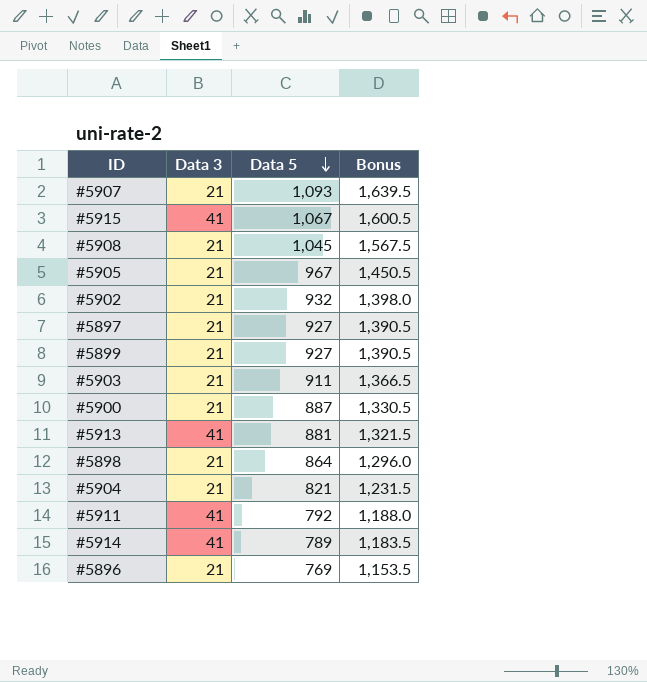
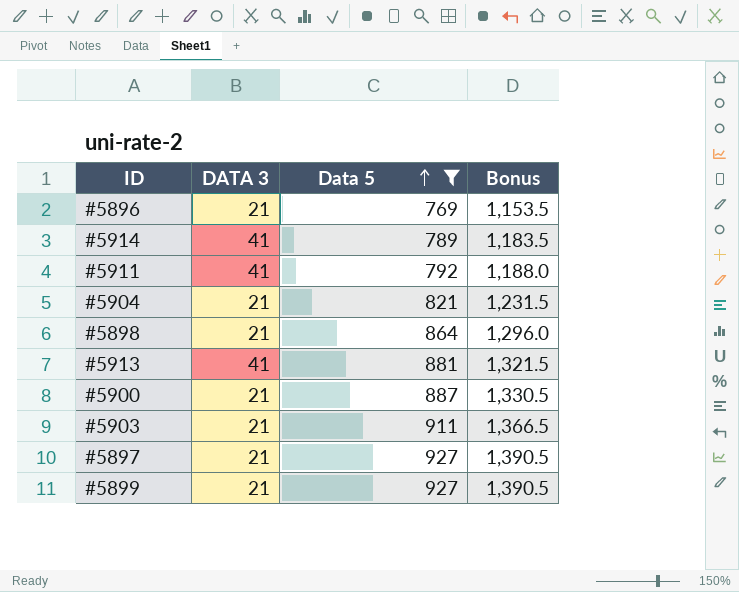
filter: none -> Data 5 <= 927
row order: Data 5 descending -> Data 5 ascending
column name: Data 3 -> DATA 3

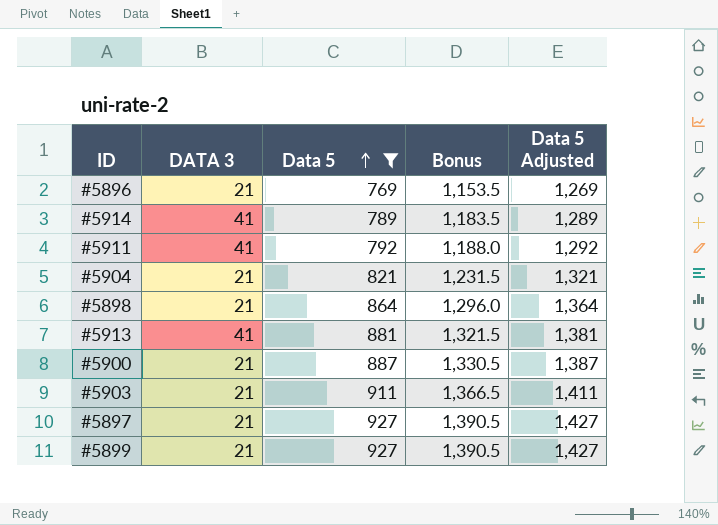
column Data 5 Adjusted | formula: none -> [Data 5] + 500

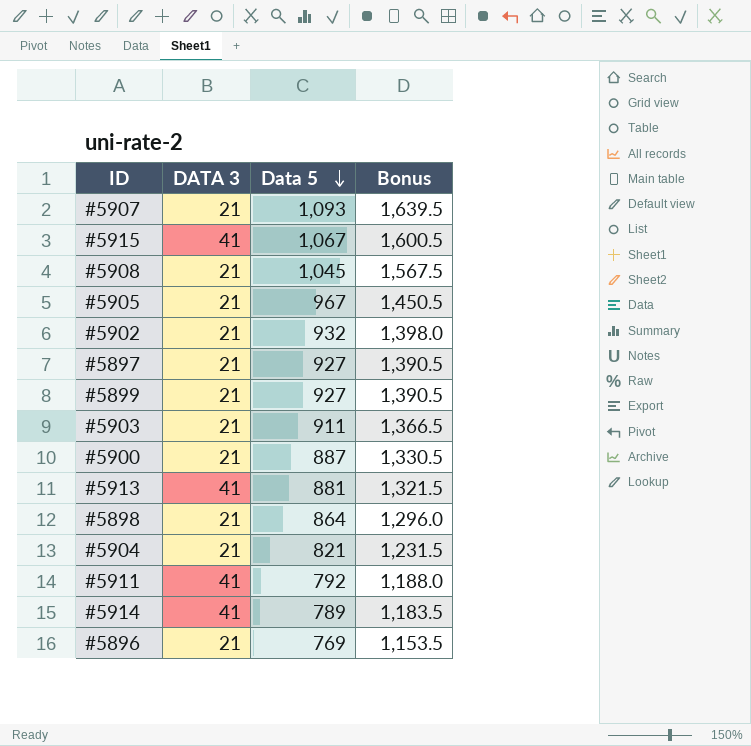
filter: Data 5 <= 927 -> none
row order: Data 5 ascending -> Data 5 descending
column Data 5 Adjusted | formula: [Data 5] + 500 -> none

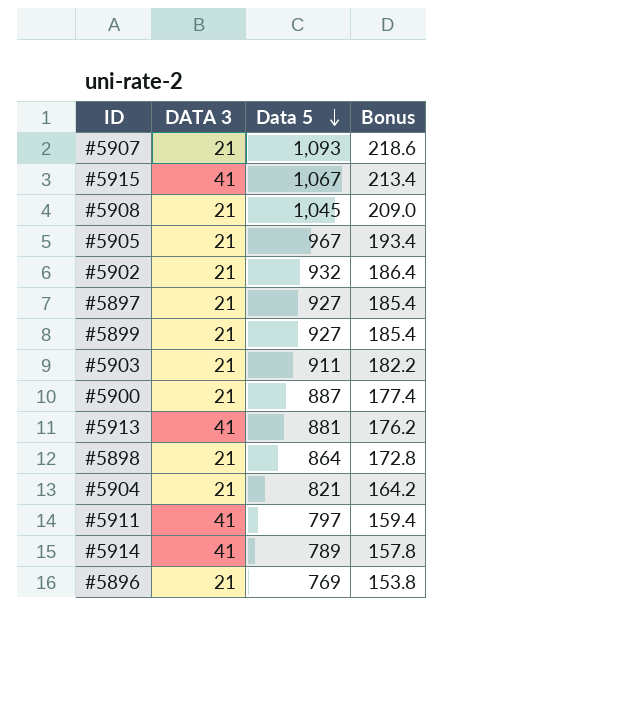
column Bonus | formula: [Data 5] * 1.5 -> [Data 5] * 0.2
#5911 | Data 5: 792 -> 797

